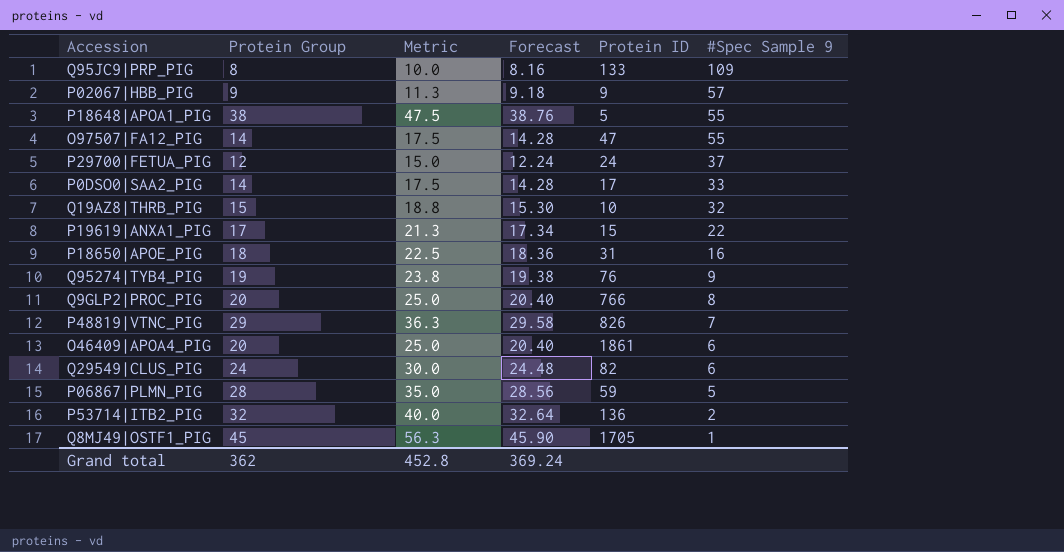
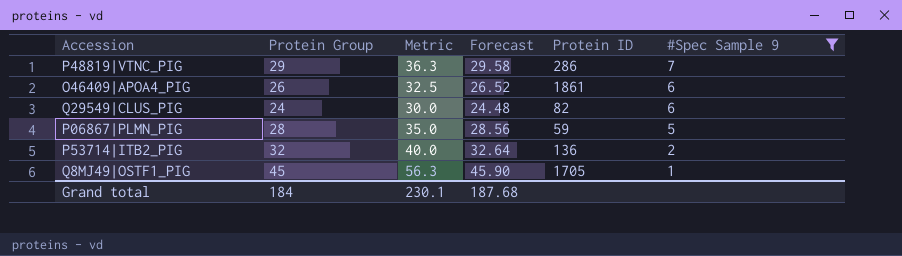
filter: none -> #Spec Sample 9 <= 7
P48819|VTNC_PIG | Protein ID: 826 -> 286
O46409|APOA4_PIG | Protein Group: 20 -> 26
O46409|APOA4_PIG | Metric: 25.0 -> 32.5
O46409|APOA4_PIG | Forecast: 20.40 -> 26.52
Grand total | Protein Group: 362 -> 184
Grand total | Metric: 452.8 -> 230.1
Grand total | Forecast: 369.24 -> 187.68

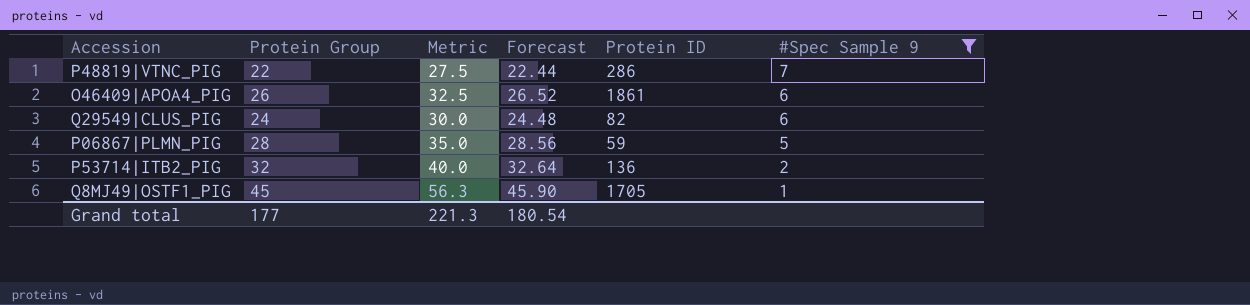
P48819|VTNC_PIG | Protein Group: 29 -> 22
P48819|VTNC_PIG | Metric: 36.3 -> 27.5
P48819|VTNC_PIG | Forecast: 29.58 -> 22.44
Grand total | Protein Group: 184 -> 177
Grand total | Metric: 230.1 -> 221.3
Grand total | Forecast: 187.68 -> 180.54

